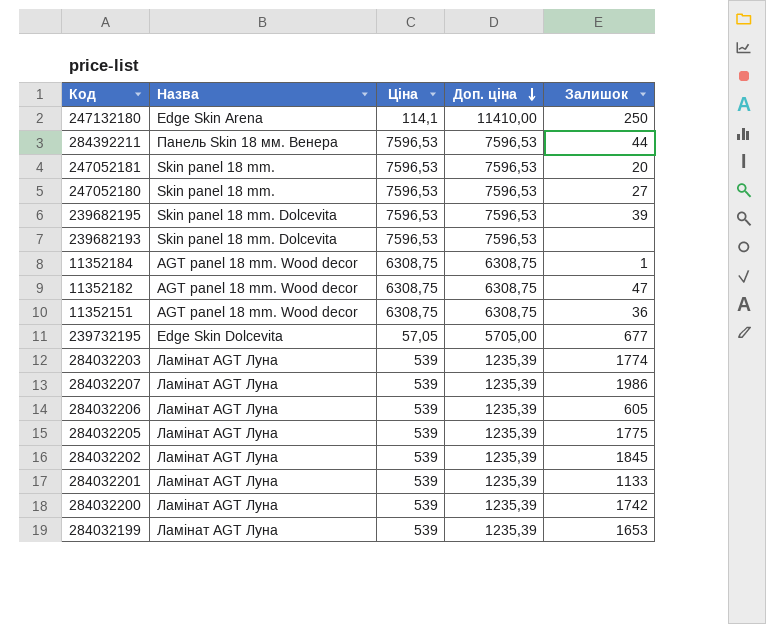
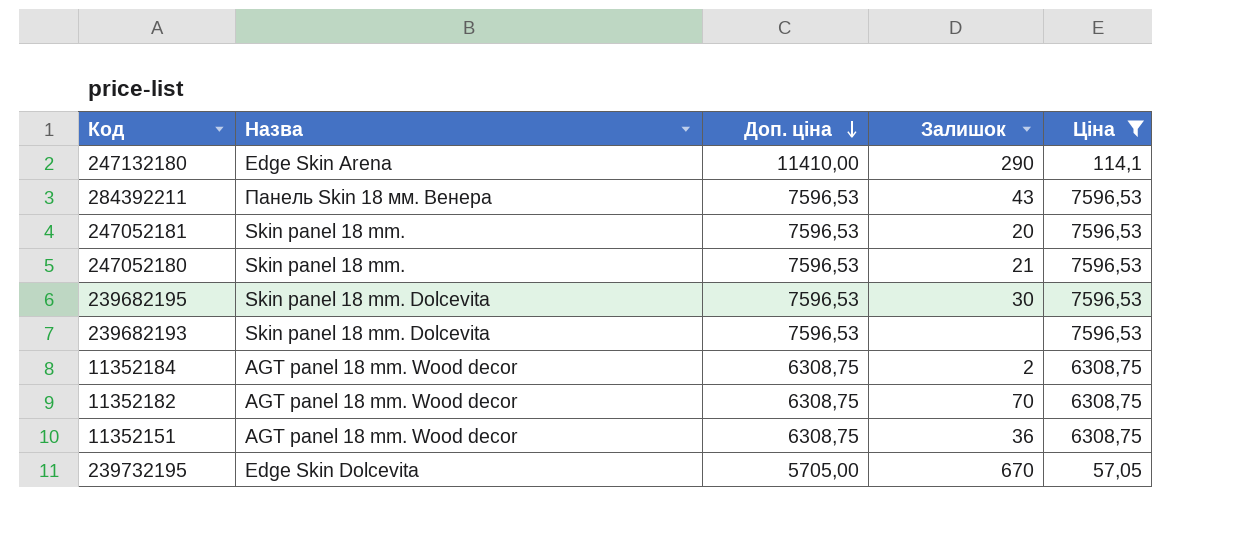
filter: none -> Ціна != 539
column Ціна | position: 3 -> 5
247132180 | Залишок: 250 -> 290
284392211 | Залишок: 44 -> 43
247052180 | Залишок: 27 -> 21
239682195 | Залишок: 39 -> 30
11352184 | Залишок: 1 -> 2
11352182 | Залишок: 47 -> 70
239732195 | Залишок: 677 -> 670

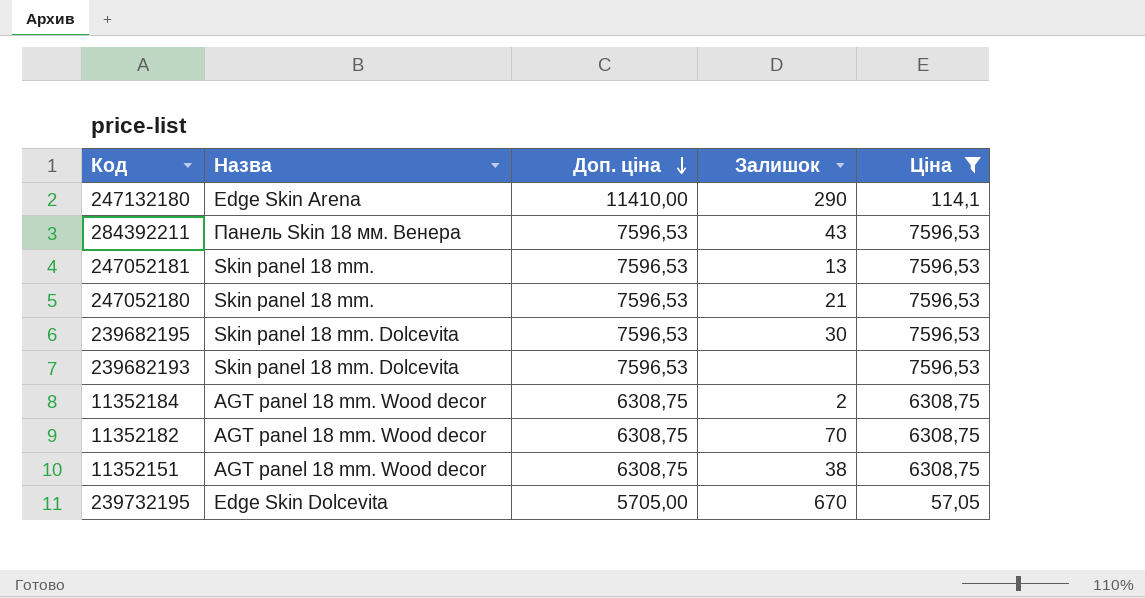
247052181 | Залишок: 20 -> 13
11352151 | Залишок: 36 -> 38

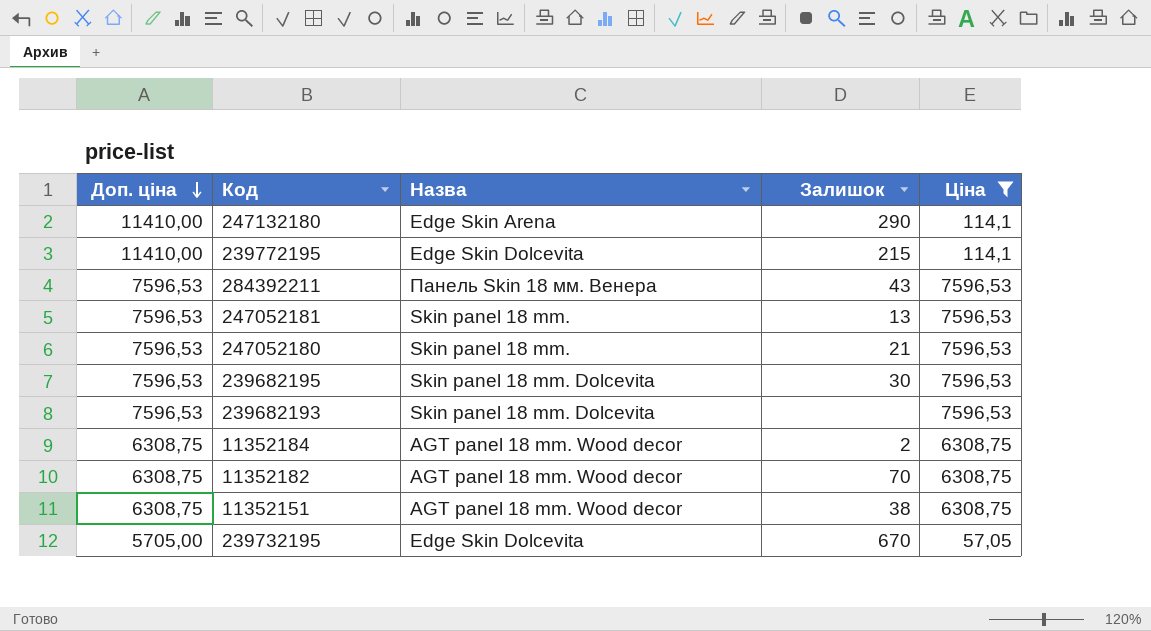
column Доп. ціна | position: 3 -> 1
row 239772195: none -> 11410,00 | Edge Skin Dolcevita | 215 | 114,1

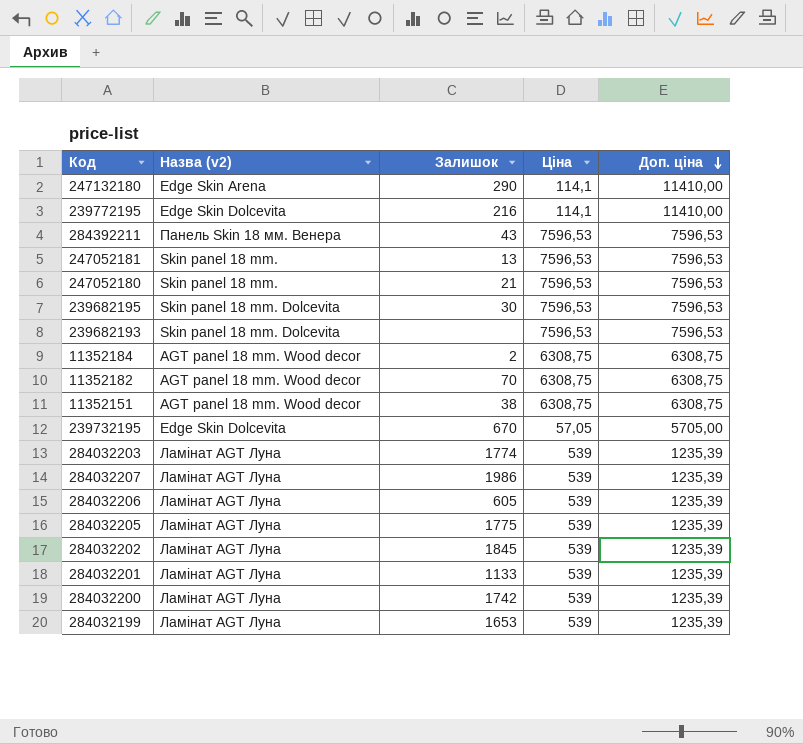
filter: Ціна != 539 -> none
column name: Назва -> Назва (v2)
column Доп. ціна | position: 1 -> 5
239772195 | Залишок: 215 -> 216

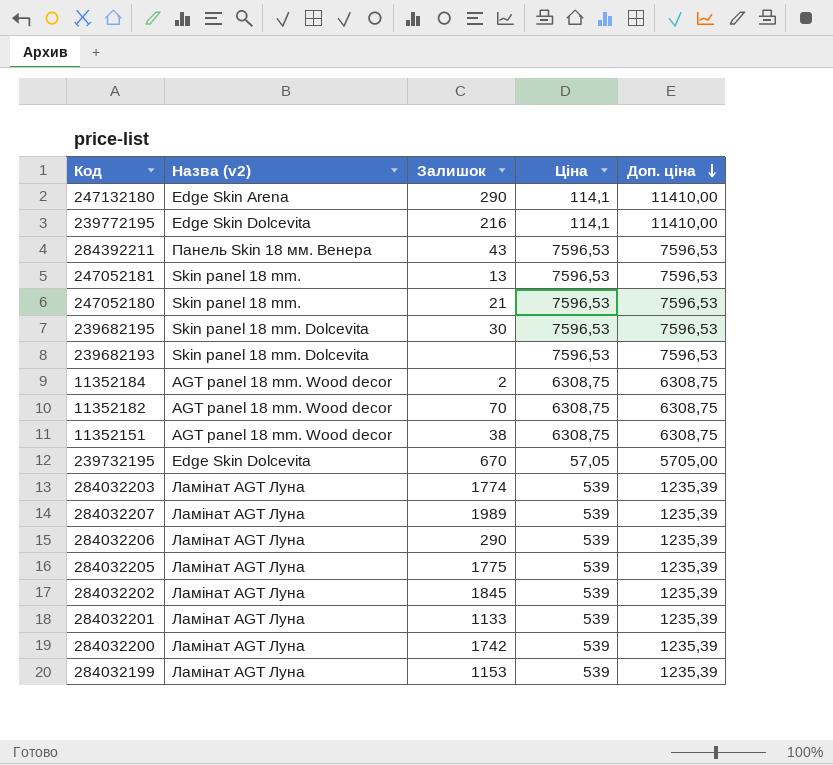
284032207 | Залишок: 1986 -> 1989
284032206 | Залишок: 605 -> 290
284032199 | Залишок: 1653 -> 1153

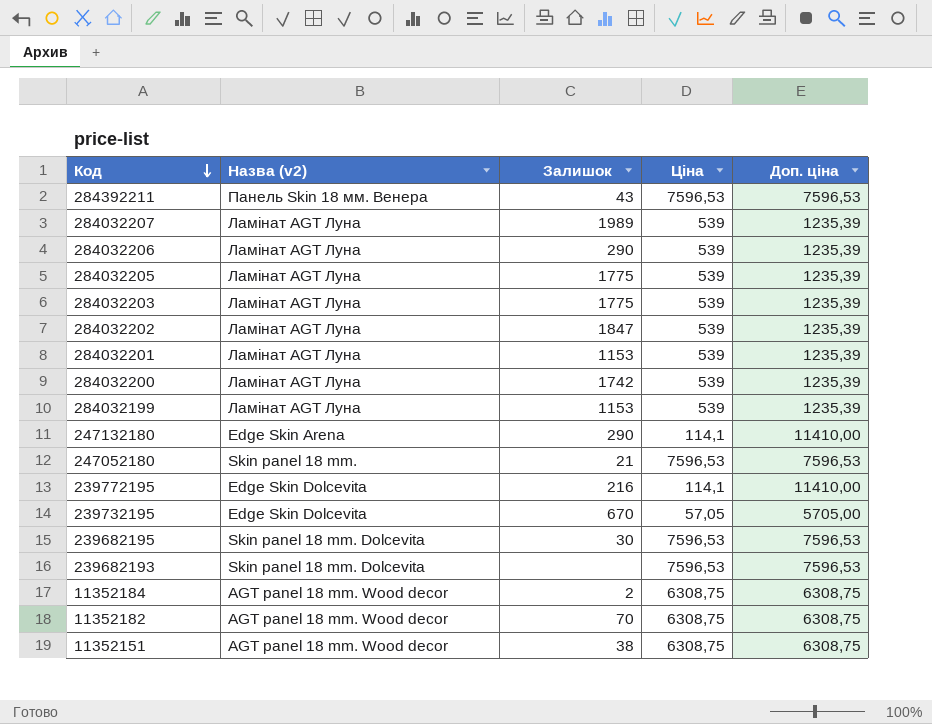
row order: Доп. ціна descending -> Код descending
row 247052181: Skin panel 18 mm. | 13 | 7596,53 | 7596,53 -> none
284032203 | Залишок: 1774 -> 1775
284032202 | Залишок: 1845 -> 1847
284032201 | Залишок: 1133 -> 1153

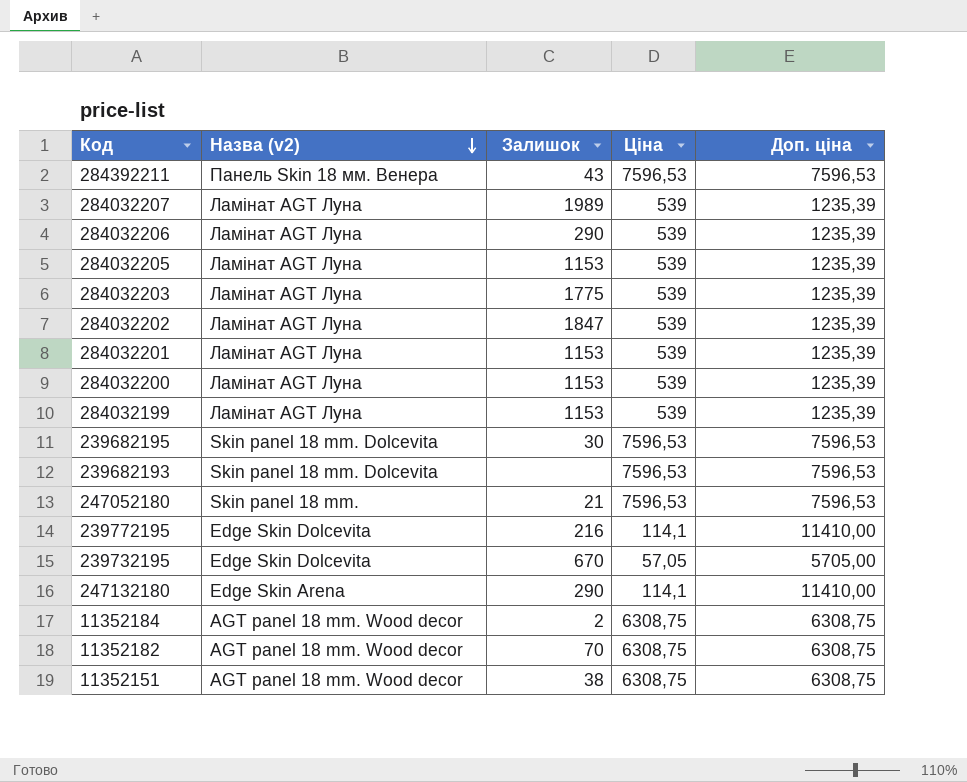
row order: Код descending -> Назва (v2) descending
284032205 | Залишок: 1775 -> 1153
284032200 | Залишок: 1742 -> 1153

